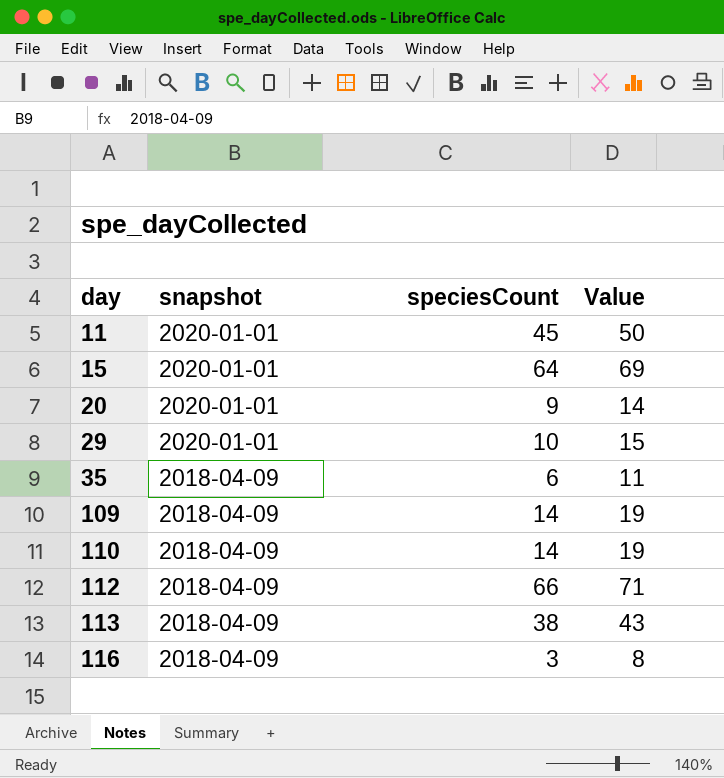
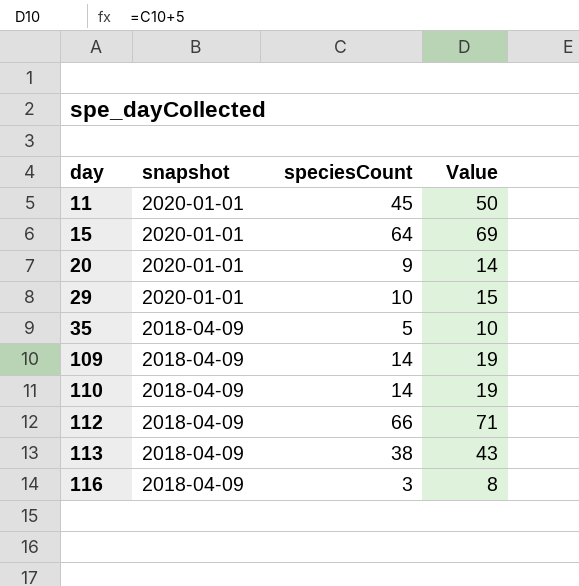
35 | speciesCount: 6 -> 5
35 | Value: 11 -> 10

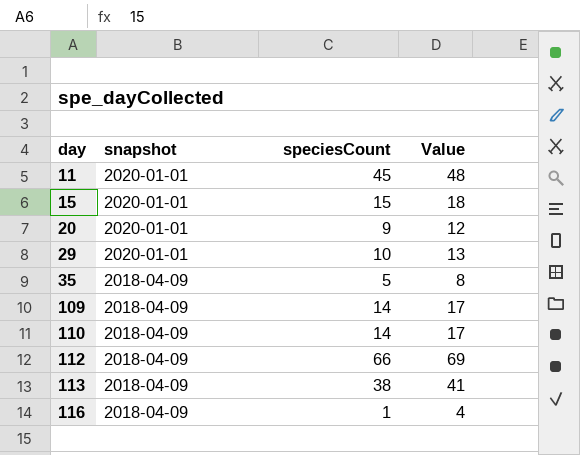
column Value | formula: [speciesCount] + 5 -> [speciesCount] + 3
15 | speciesCount: 64 -> 15
116 | speciesCount: 3 -> 1

